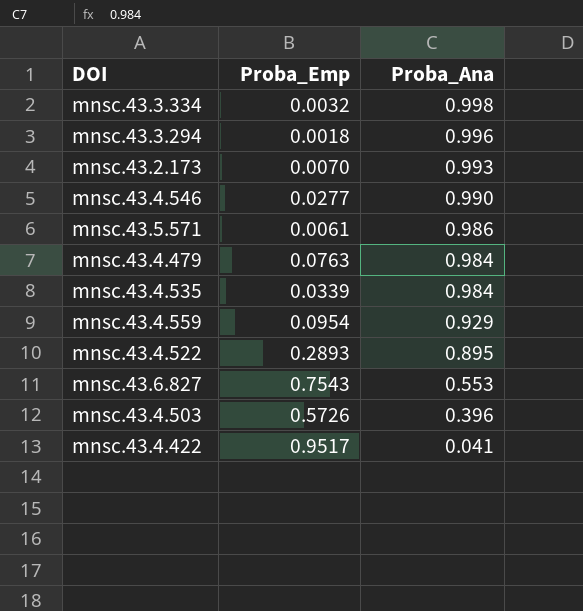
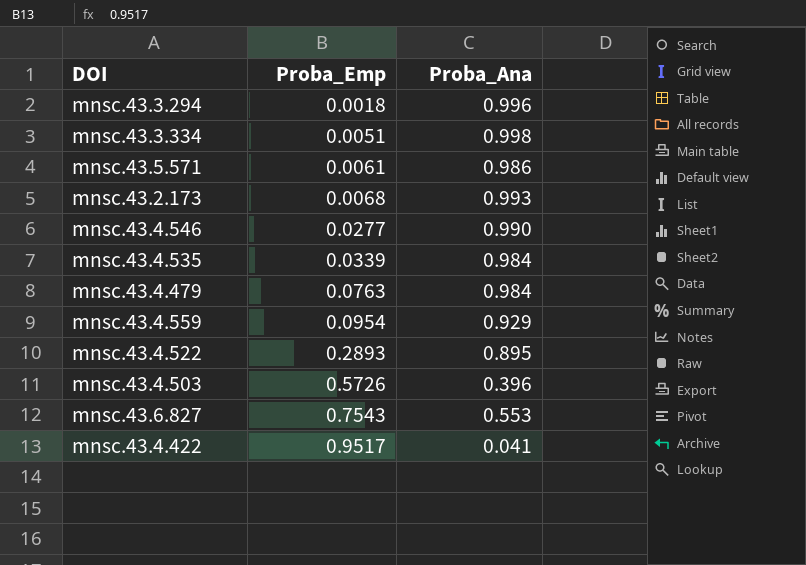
row order: Proba_Ana descending -> Proba_Emp ascending
mnsc.43.3.334 | Proba_Emp: 0.0032 -> 0.0051
mnsc.43.2.173 | Proba_Emp: 0.0070 -> 0.0068

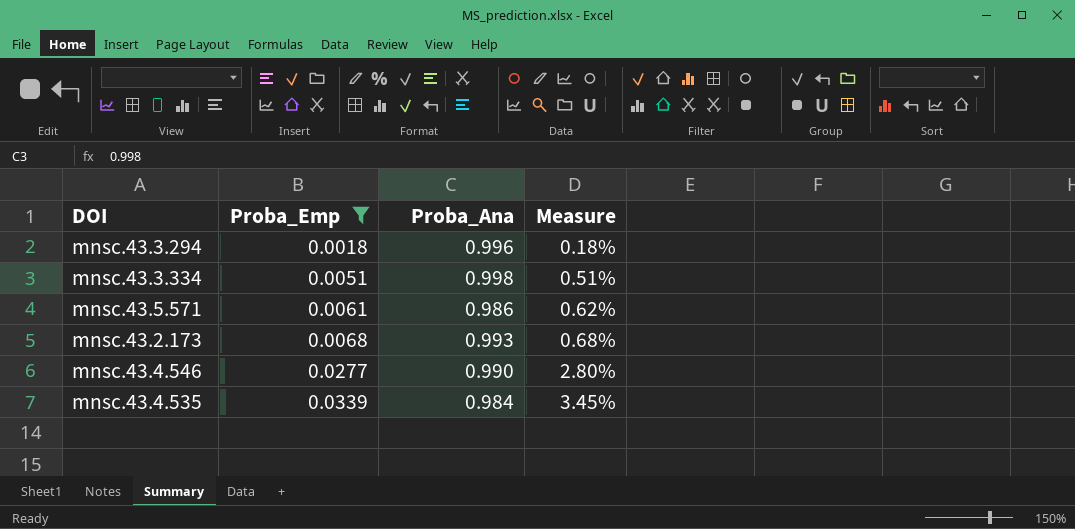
filter: none -> Proba_Emp <= 0.0339
column Measure | formula: none -> [Proba_Emp] / [Proba_Ana]

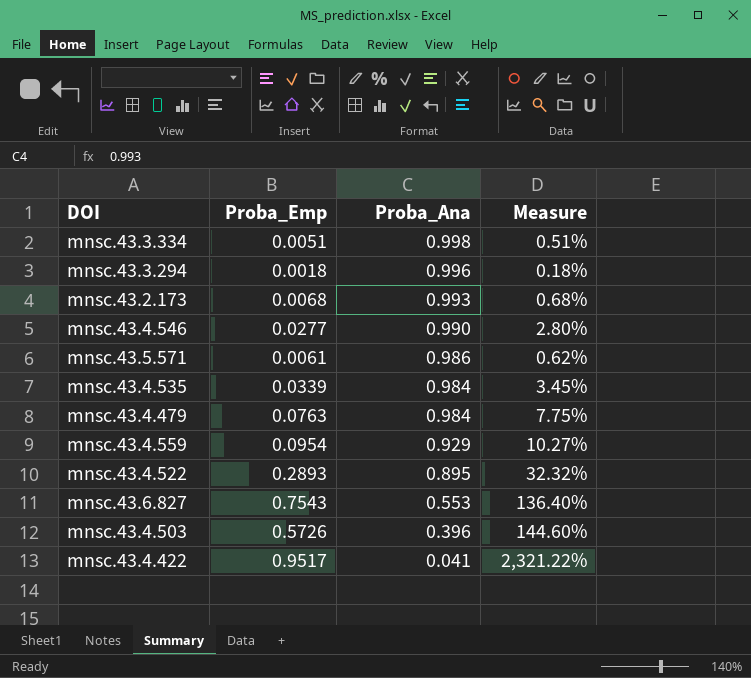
filter: Proba_Emp <= 0.0339 -> none
row order: Proba_Emp ascending -> Proba_Ana descending

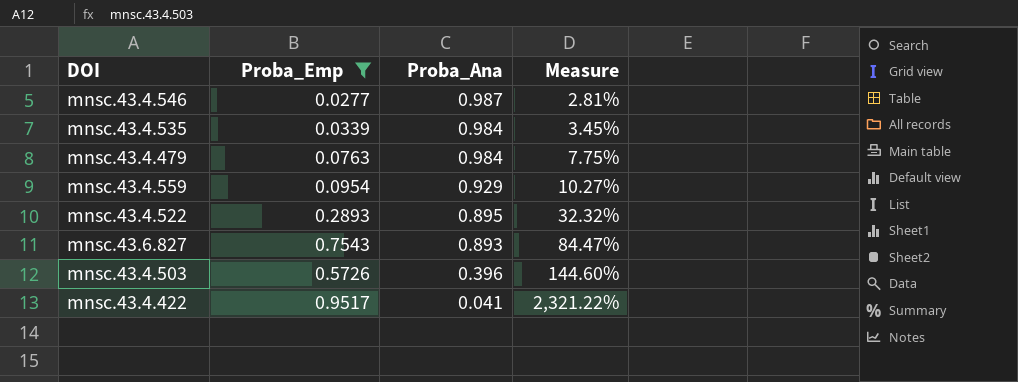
filter: none -> Proba_Emp >= 0.0277
mnsc.43.4.546 | Proba_Ana: 0.990 -> 0.987
mnsc.43.4.546 | Measure: 2.80% -> 2.81%
mnsc.43.6.827 | Proba_Ana: 0.553 -> 0.893
mnsc.43.6.827 | Measure: 136.40% -> 84.47%

